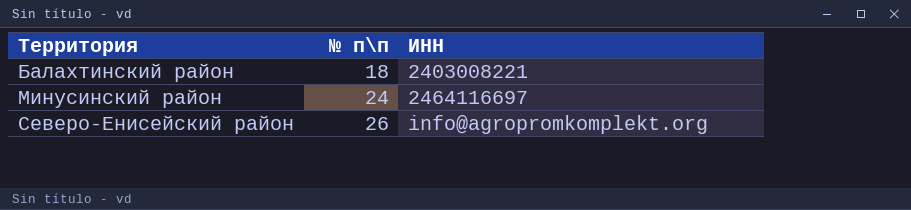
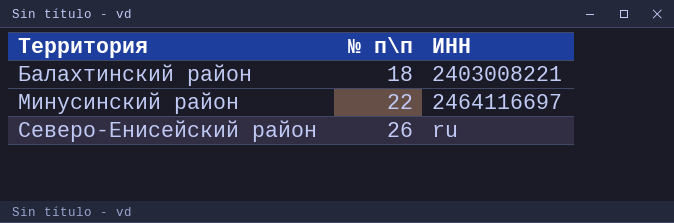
Минусинский район | № п\п: 24 -> 22
Северо-Енисейский район | ИНН: info@agropromkomplekt.org -> ru

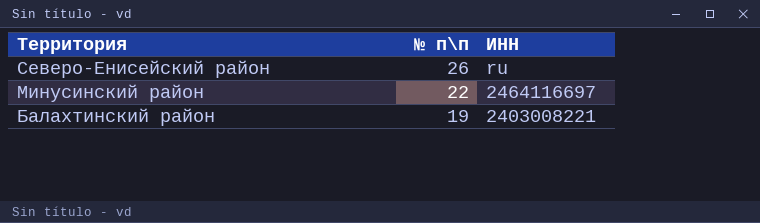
row order: Территория ascending -> Территория descending
Балахтинский район | № п\п: 18 -> 19

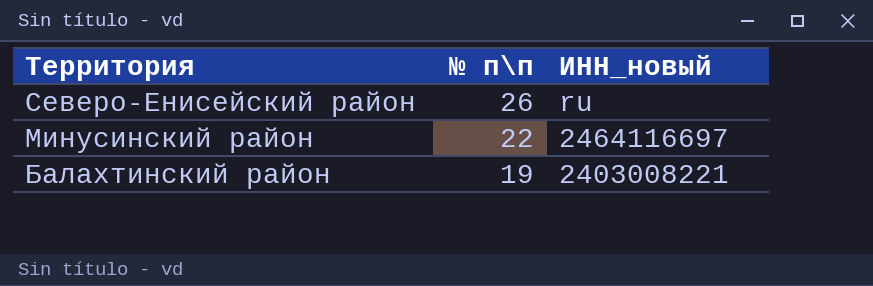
column name: ИНН -> ИНН_новый

